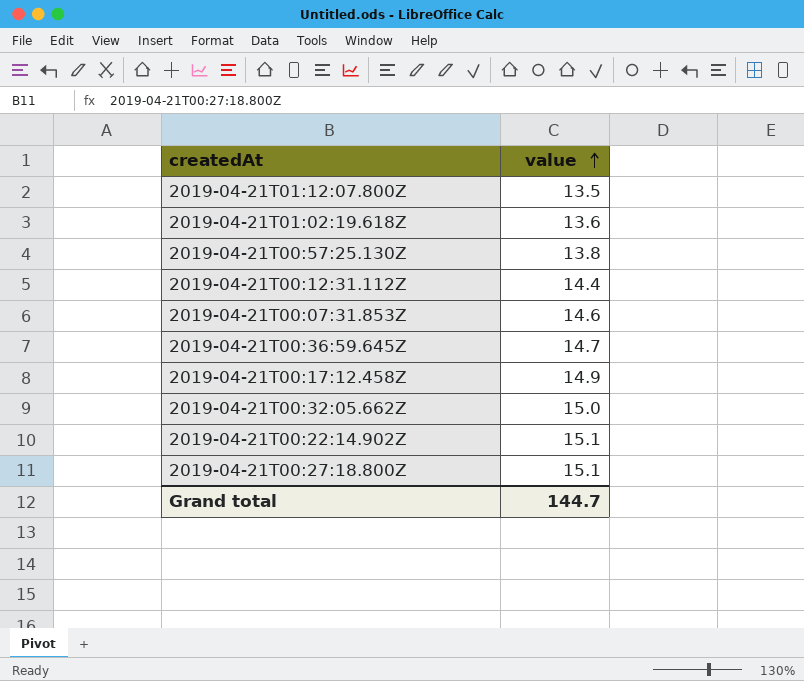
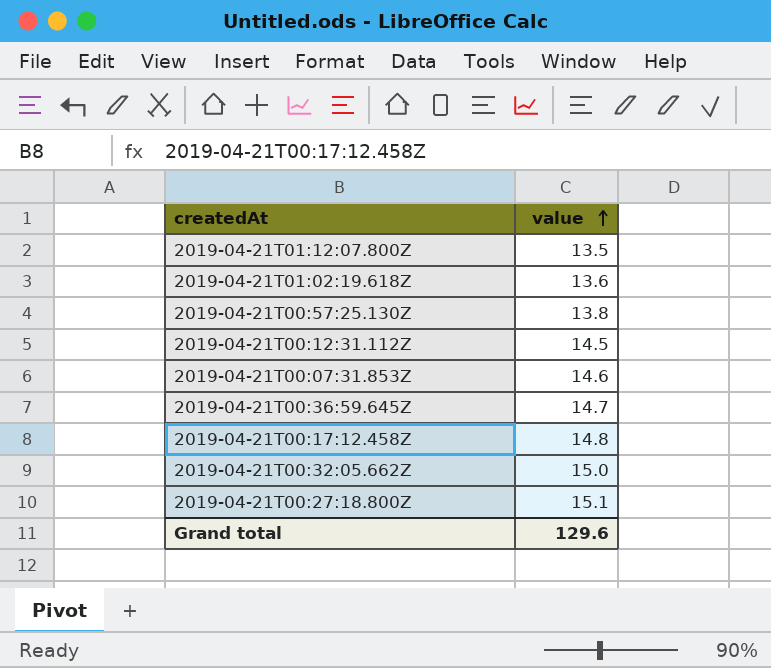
row 2019-04-21T00:22:14.902Z: 15.1 -> none
2019-04-21T00:12:31.112Z | value: 14.4 -> 14.5
2019-04-21T00:17:12.458Z | value: 14.9 -> 14.8
Grand total | value: 144.7 -> 129.6

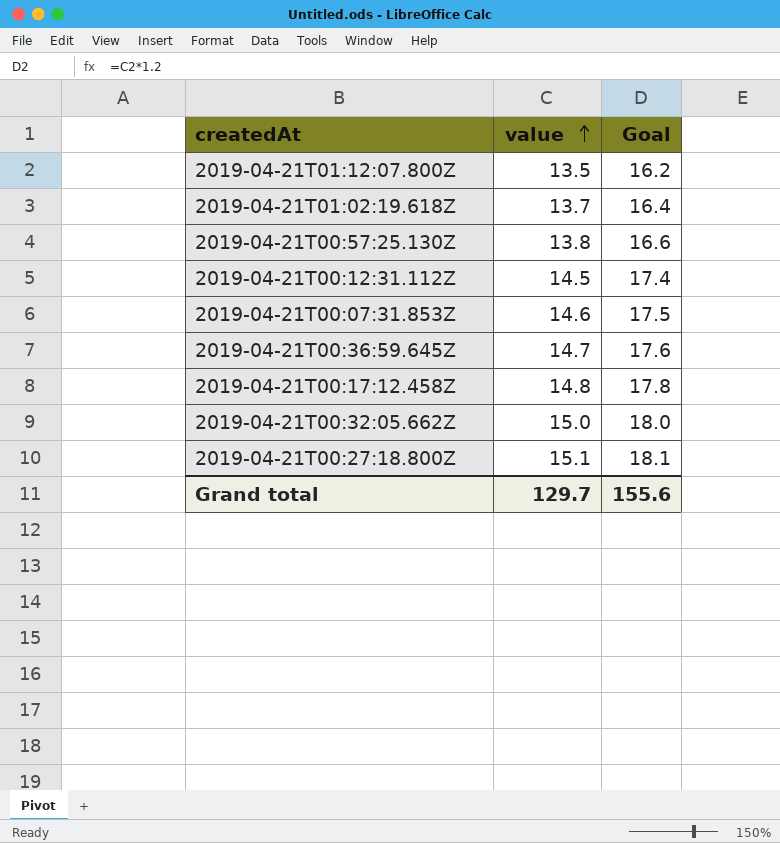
column Goal | formula: none -> [value] * 1.2
2019-04-21T01:02:19.618Z | value: 13.6 -> 13.7
Grand total | value: 129.6 -> 129.7

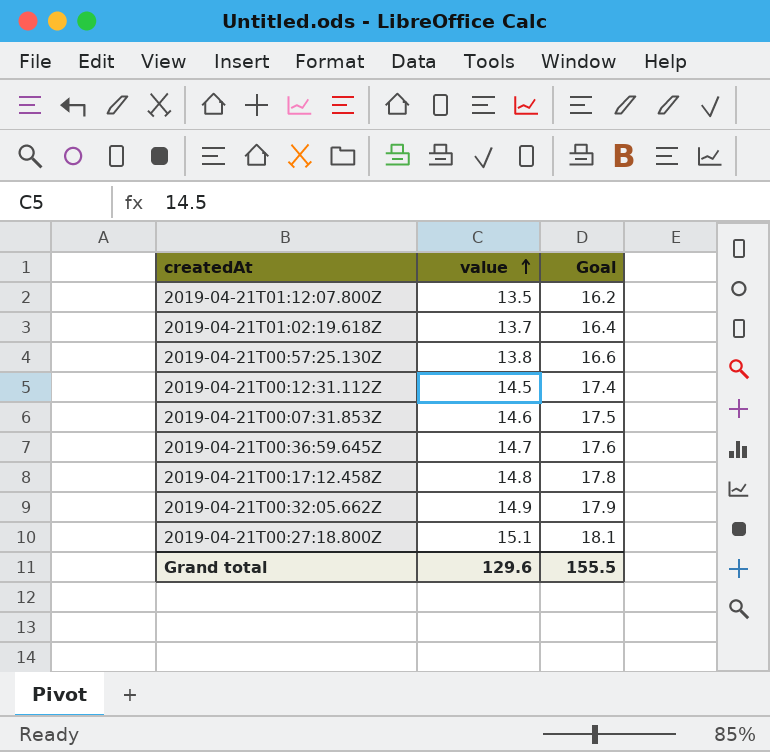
2019-04-21T00:32:05.662Z | value: 15.0 -> 14.9
2019-04-21T00:32:05.662Z | Goal: 18.0 -> 17.9
Grand total | value: 129.7 -> 129.6
Grand total | Goal: 155.6 -> 155.5

